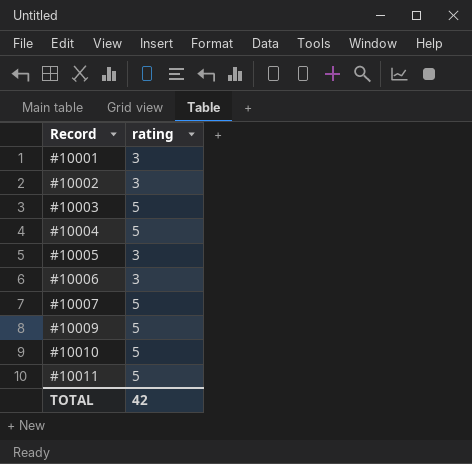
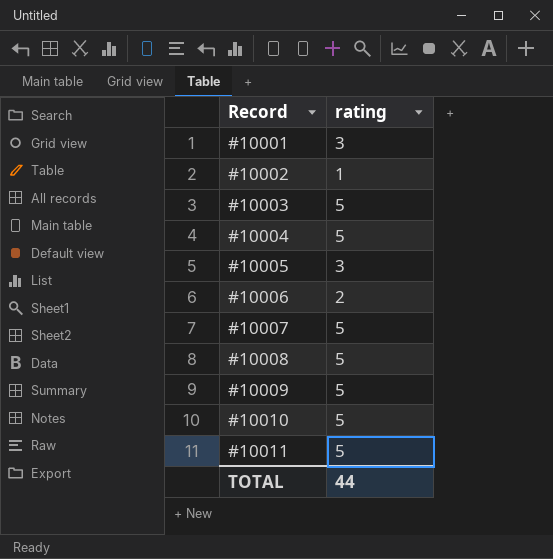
#10002 | rating: 3 -> 1
#10006 | rating: 3 -> 2
row #10008: none -> 5
TOTAL | rating: 42 -> 44

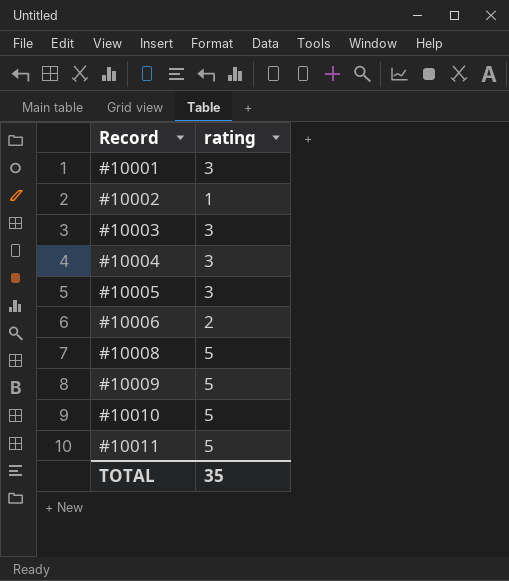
row #10007: 5 -> none
#10003 | rating: 5 -> 3
#10004 | rating: 5 -> 3
TOTAL | rating: 44 -> 35

